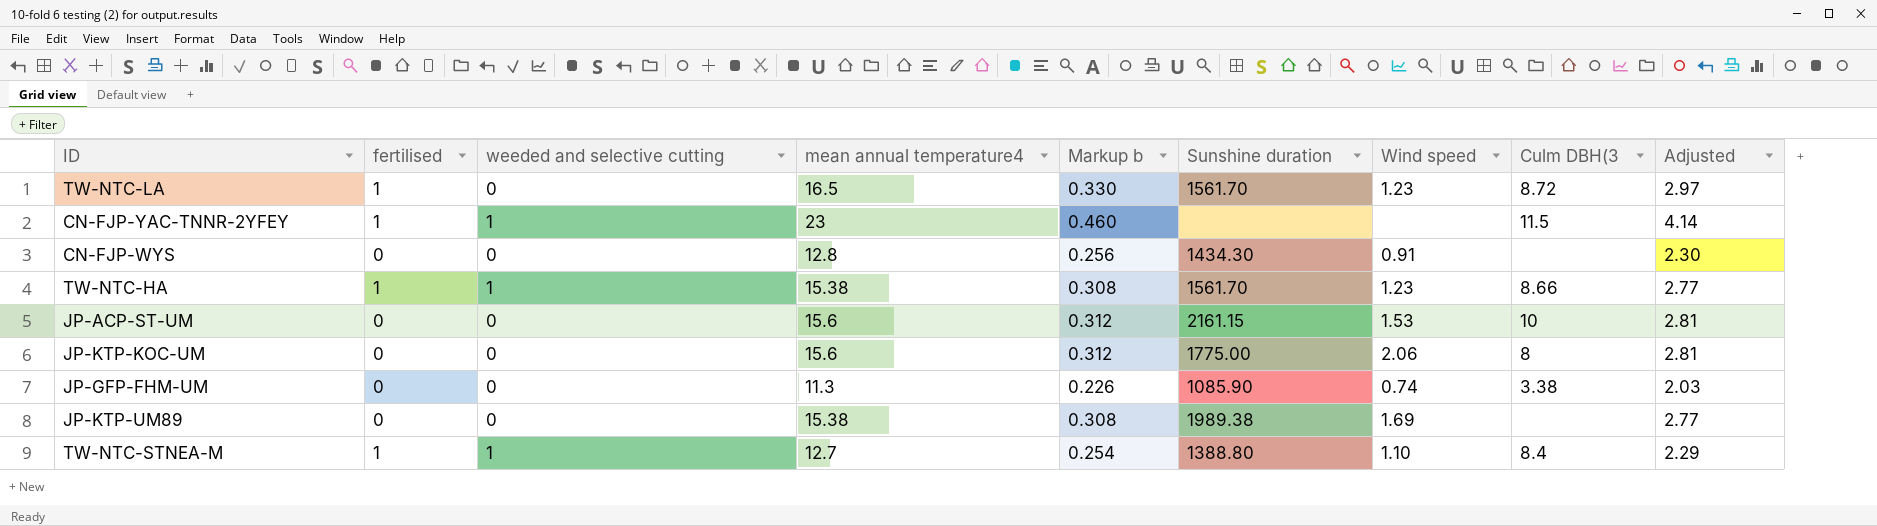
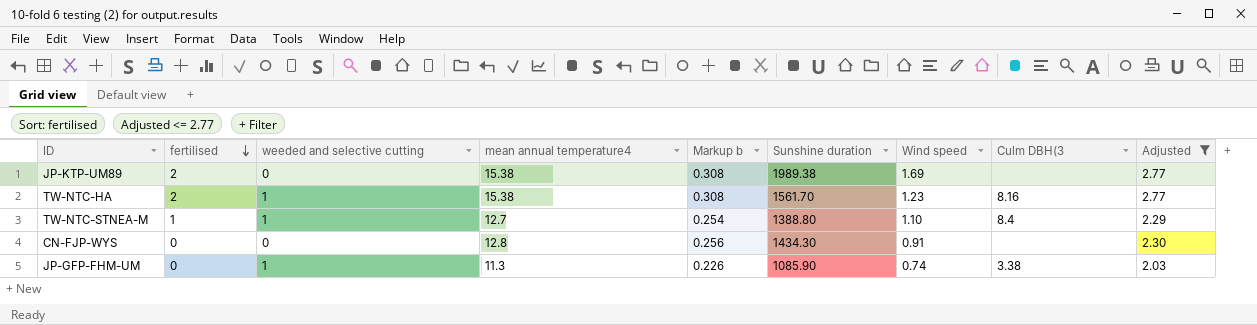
filter: none -> Adjusted <= 2.77
row order: none -> fertilised descending
JP-KTP-UM89 | fertilised: 0 -> 2
TW-NTC-HA | fertilised: 1 -> 2
TW-NTC-HA | Culm DBH(3: 8.66 -> 8.16
JP-GFP-FHM-UM | weeded and selective cutting: 0 -> 1

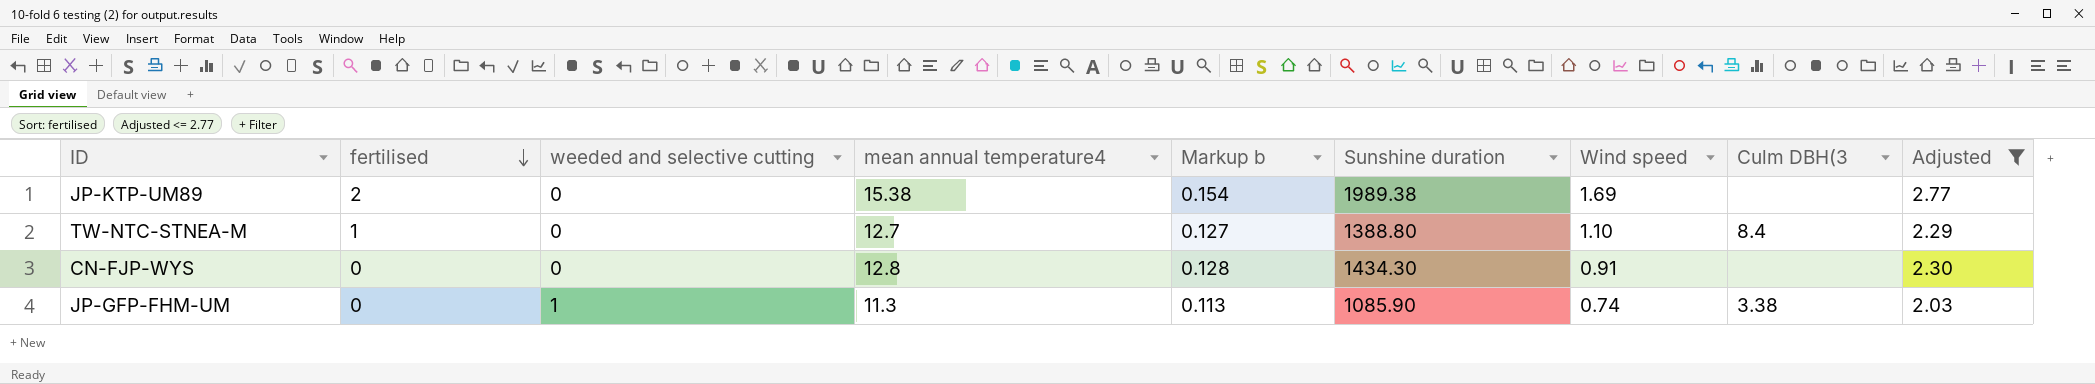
column Markup b | formula: [mean annual temperature4] * 0.02 -> [mean annual temperature4] * 0.01
row TW-NTC-HA: 2 | 1 | 15.38 | 0.308 | 1561.70 | 1.23 | 8.16 | 2.77 -> none
TW-NTC-STNEA-M | weeded and selective cutting: 1 -> 0

